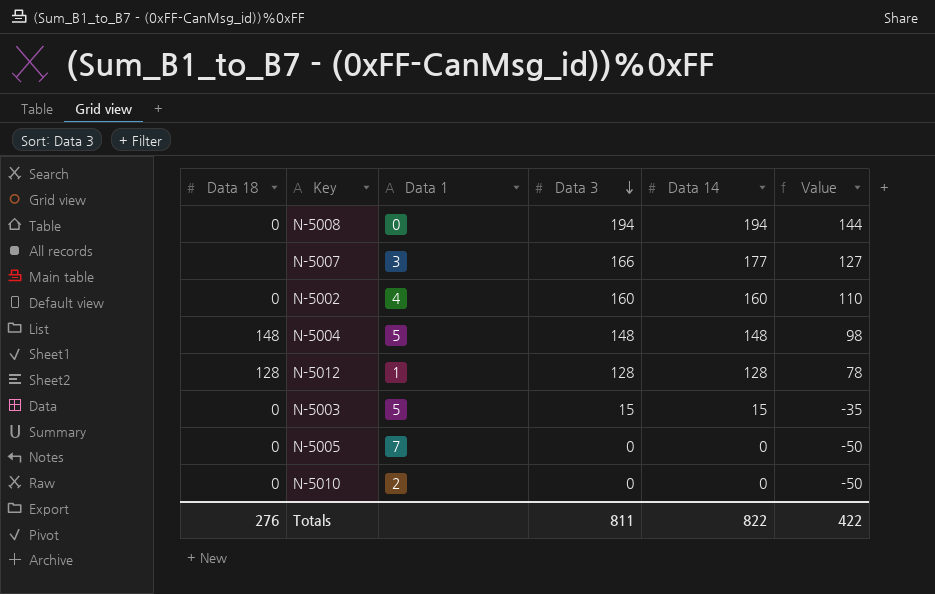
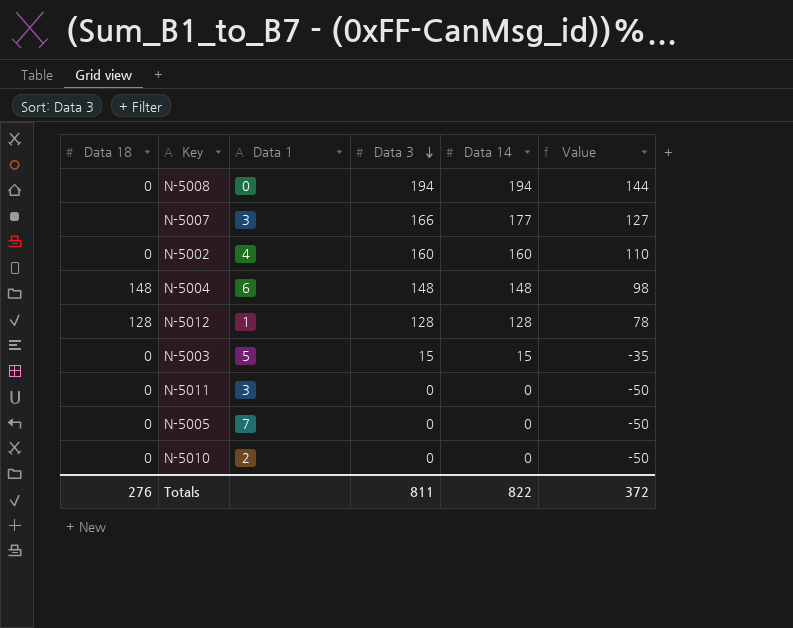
N-5004 | Data 1: 5 -> 6
row N-5011: none -> 0 | 3 | 0 | 0 | -50
Totals | Value: 422 -> 372

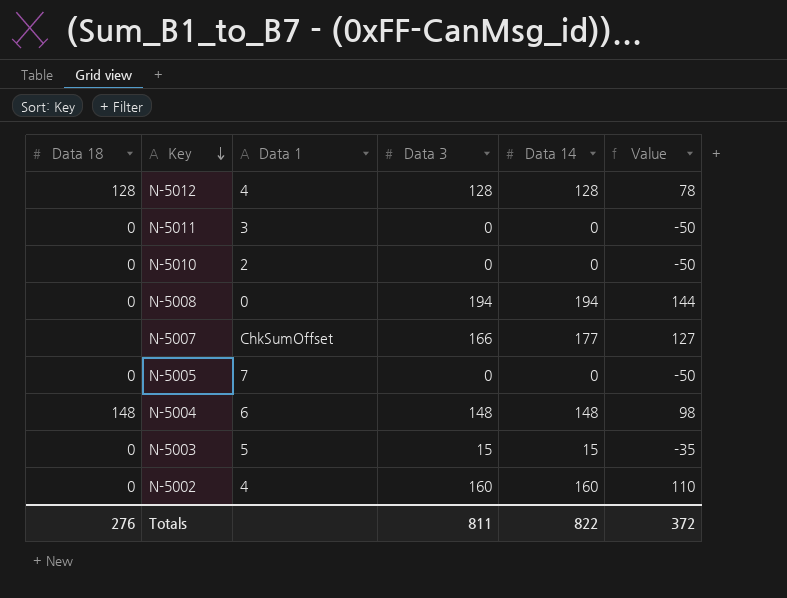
row order: Data 3 descending -> Key descending
N-5012 | Data 1: 1 -> 4
N-5007 | Data 1: 3 -> ChkSumOffset

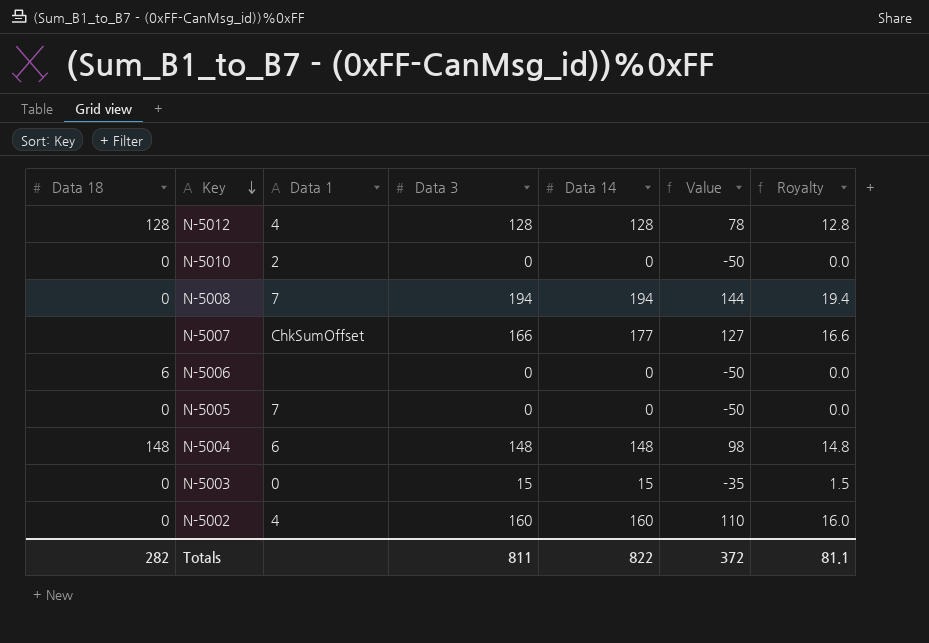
column Royalty | formula: none -> [Data 3] * 0.1
row N-5011: 0 | 3 | 0 | 0 | -50 -> none
N-5008 | Data 1: 0 -> 7
row N-5006: none -> 6 | none | 0 | 0 | -50 | 0.0
N-5003 | Data 1: 5 -> 0
Totals | Data 18: 276 -> 282

